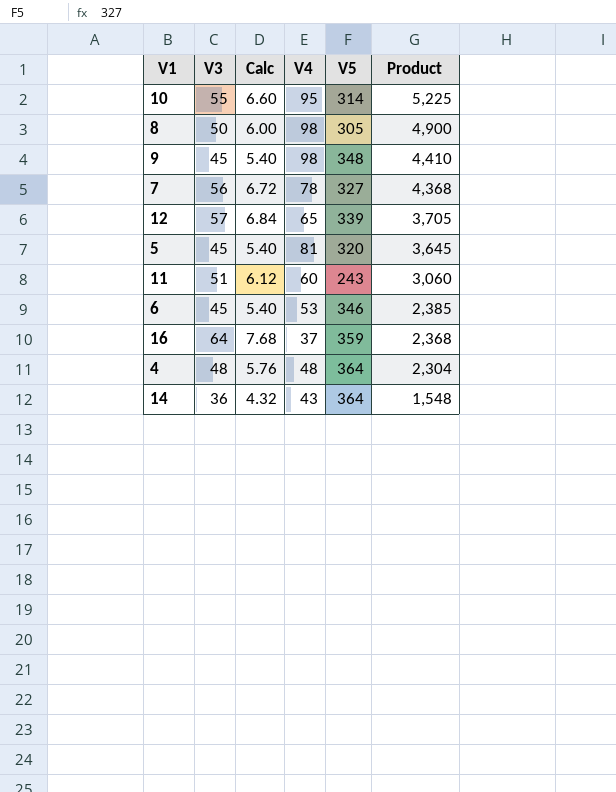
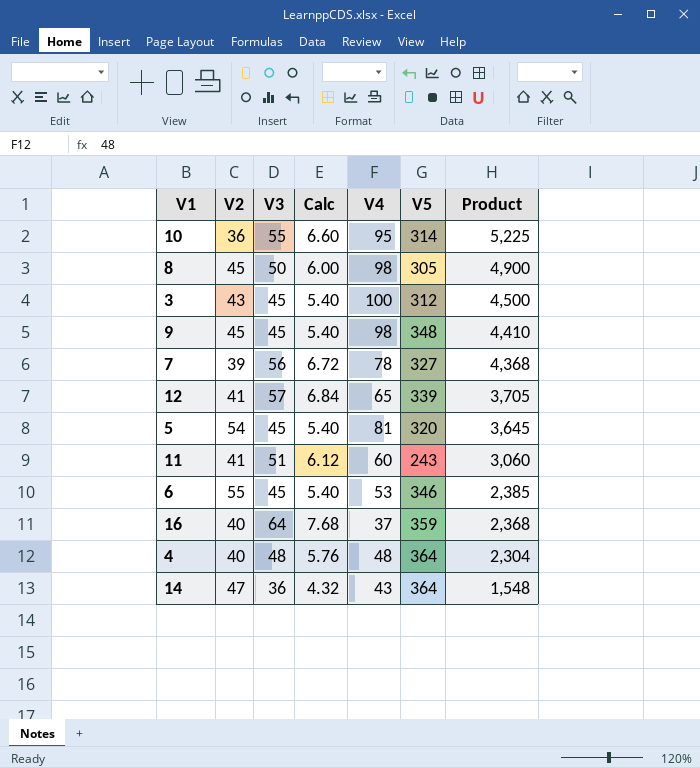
column V2 | position: none -> 2
row 3: none -> 43 | 45 | 5.40 | 100 | 312 | 4,500

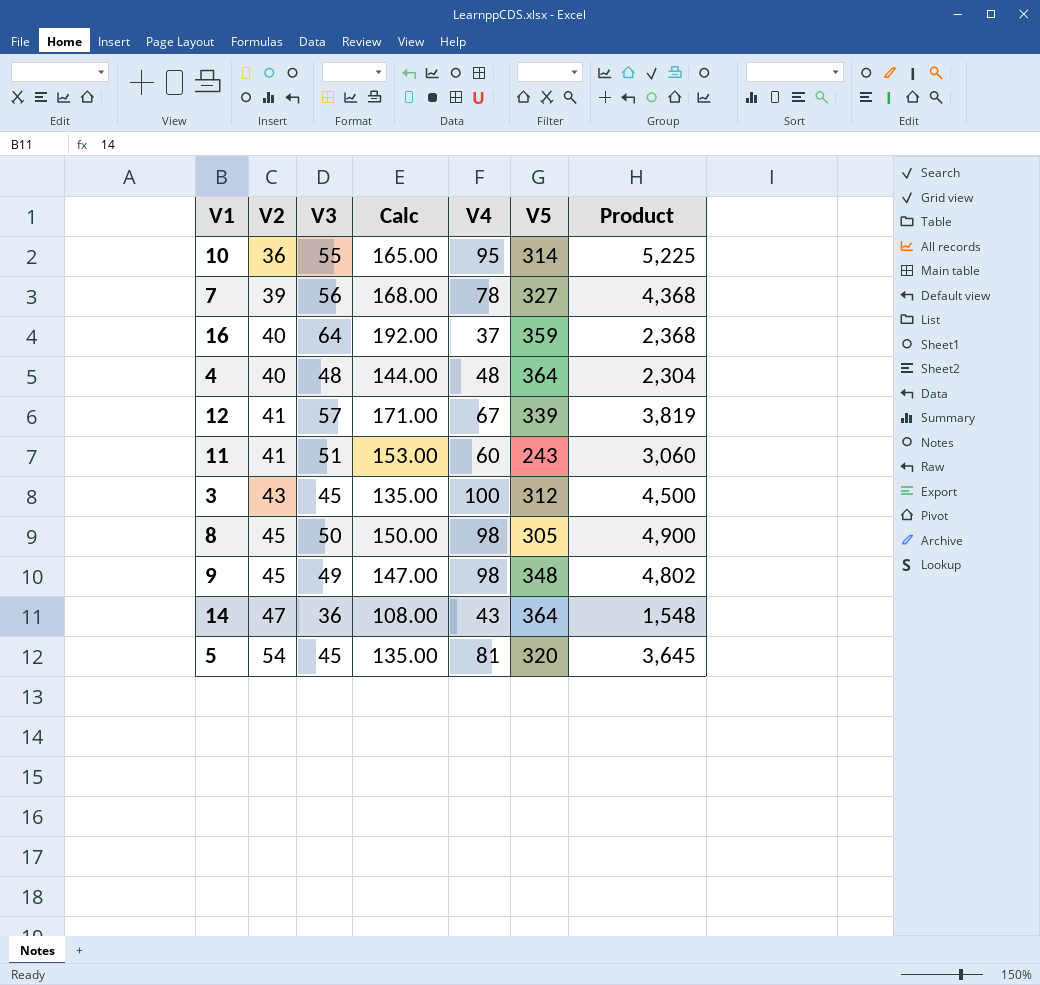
row order: Product descending -> V2 ascending
column Calc | formula: [V3] * 0.12 -> [V3] * 3
row 6: 55 | 45 | 5.40 | 53 | 346 | 2,385 -> none
12 | V4: 65 -> 67
12 | Product: 3,705 -> 3,819
9 | V3: 45 -> 49
9 | Product: 4,410 -> 4,802

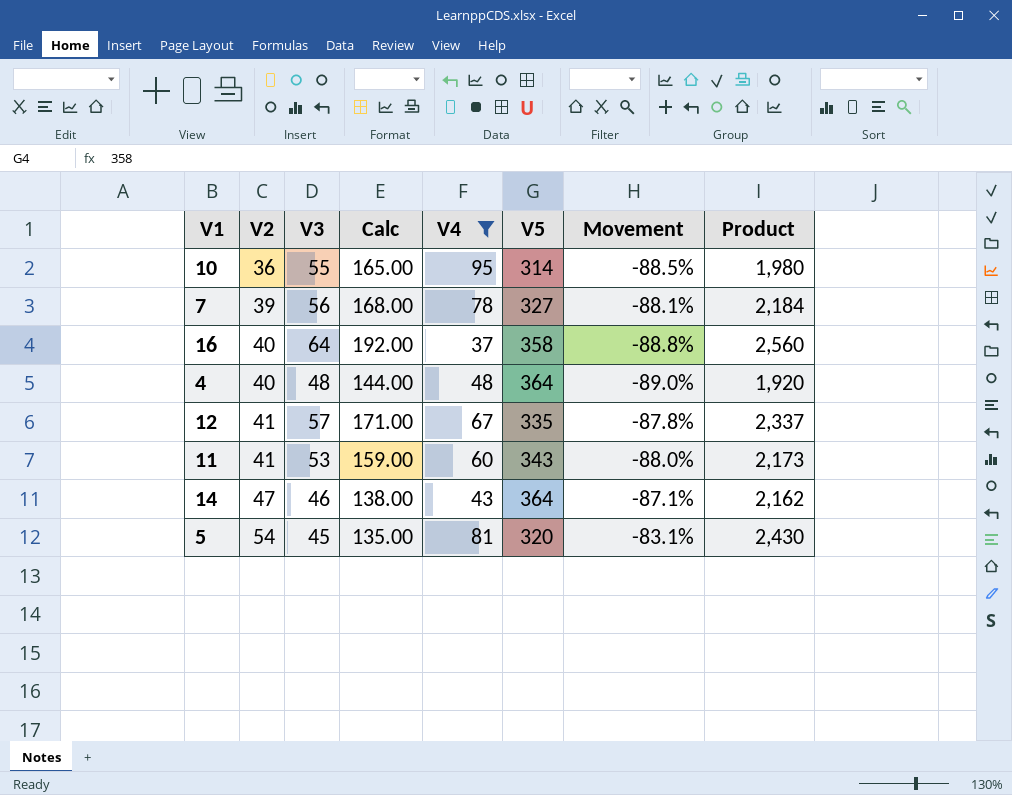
filter: none -> V4 <= 95
column Movement | formula: none -> ([V2] - [V5]) / [V5]
column Product | formula: [V3] * [V4] -> [V2] * [V3]
16 | V5: 359 -> 358
12 | V5: 339 -> 335
11 | V3: 51 -> 53
11 | Calc: 153.00 -> 159.00
11 | V5: 243 -> 343
14 | V3: 36 -> 46
14 | Calc: 108.00 -> 138.00

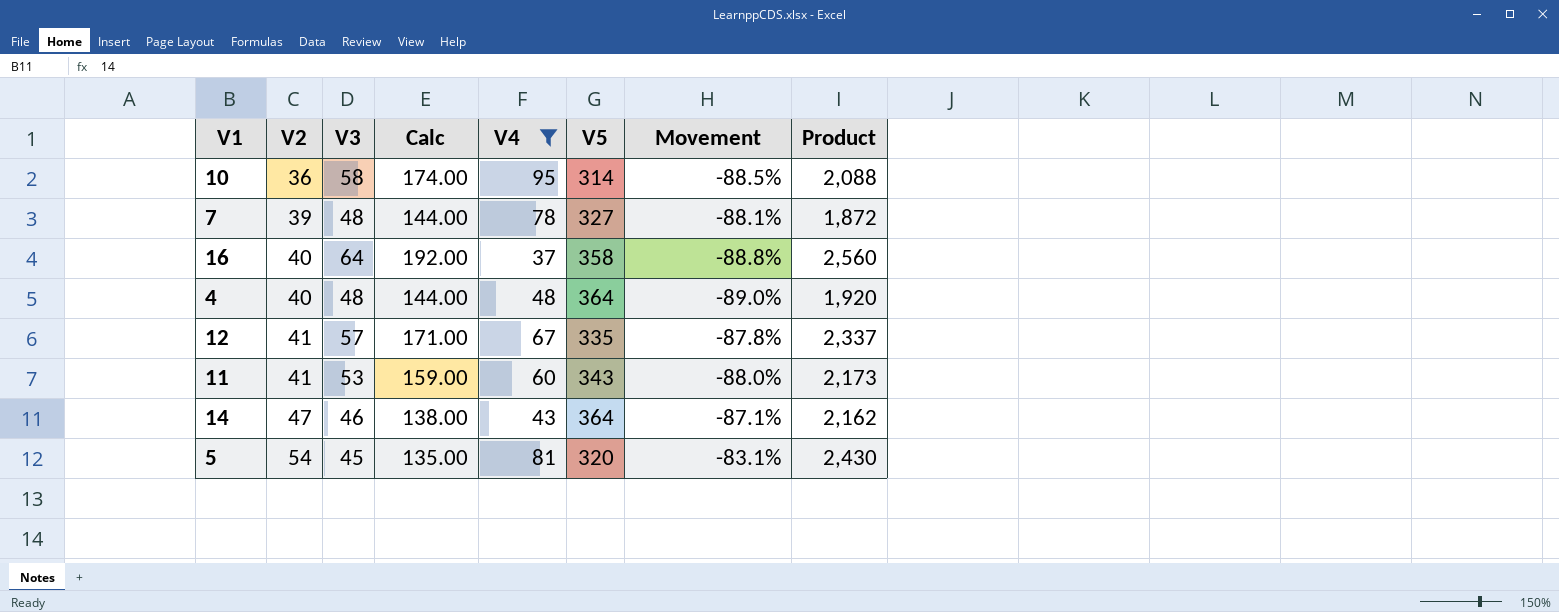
10 | V3: 55 -> 58
10 | Calc: 165.00 -> 174.00
10 | Product: 1,980 -> 2,088
7 | V3: 56 -> 48
7 | Calc: 168.00 -> 144.00
7 | Product: 2,184 -> 1,872

